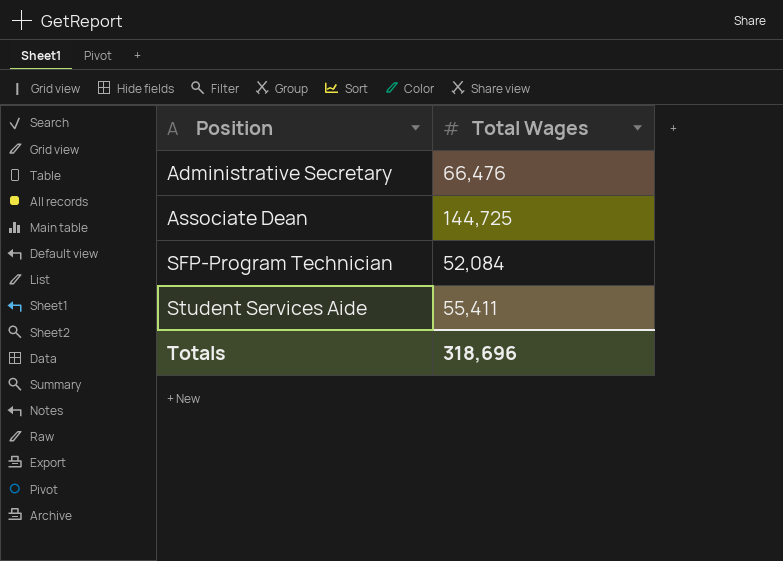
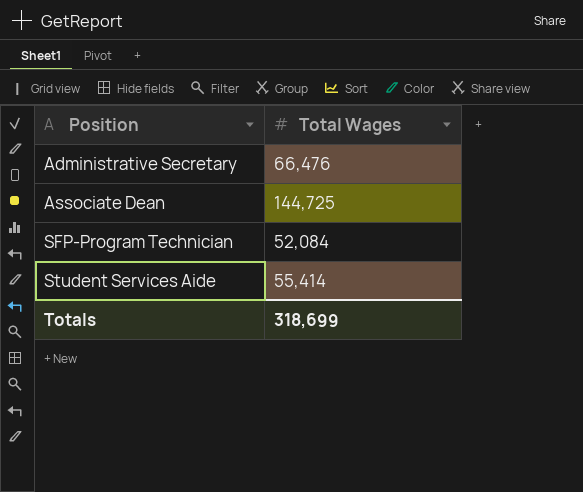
Student Services Aide | Total Wages: 55,411 -> 55,414
Totals | Total Wages: 318,696 -> 318,699

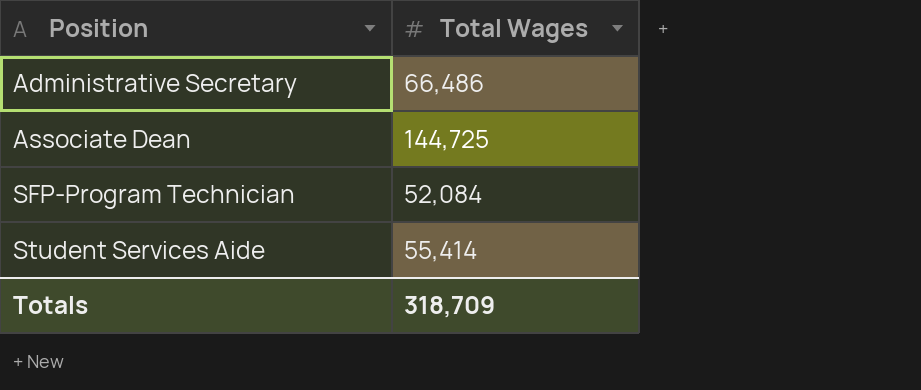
Administrative Secretary | Total Wages: 66,476 -> 66,486
Totals | Total Wages: 318,699 -> 318,709

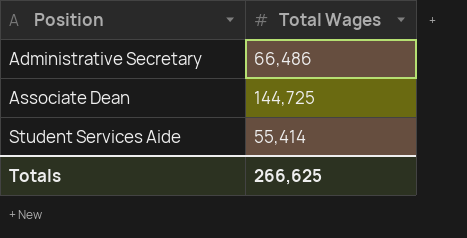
row SFP-Program Technician: 52,084 -> none
Totals | Total Wages: 318,709 -> 266,625

